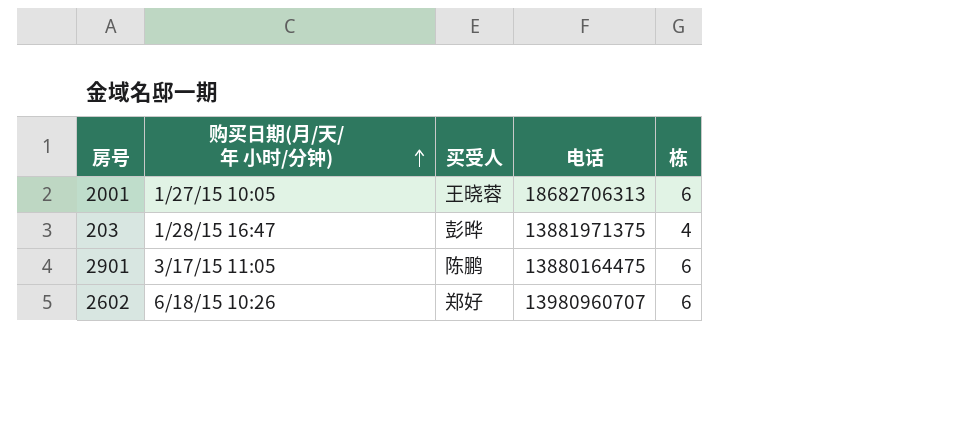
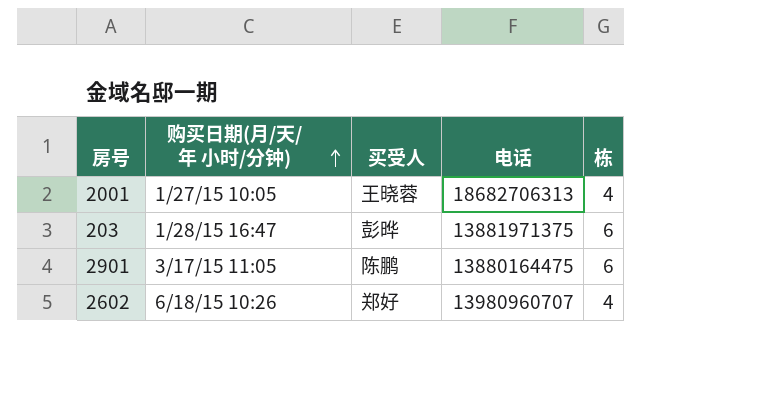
2001 | 栋: 6 -> 4
203 | 栋: 4 -> 6
2602 | 栋: 6 -> 4

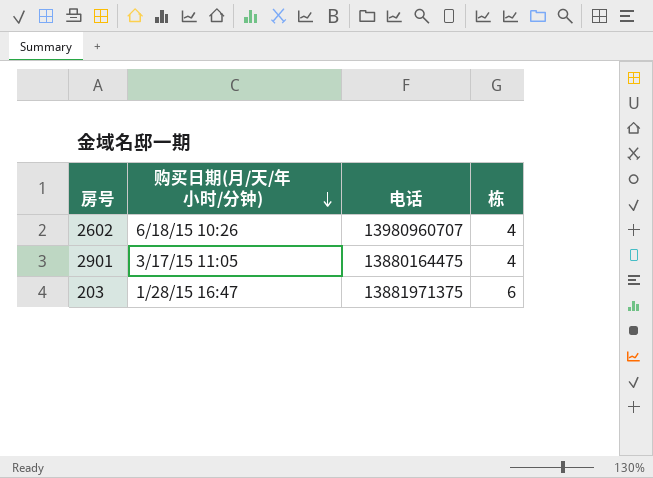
row order: 购买日期(月/天/年 小时/分钟) ascending -> 购买日期(月/天/年 小时/分钟) descending
column 买受人 | position: 3 -> none
row 2001: 1/27/15 10:05 | 王晓蓉 | 18682706313 | 4 -> none
2901 | 栋: 6 -> 4

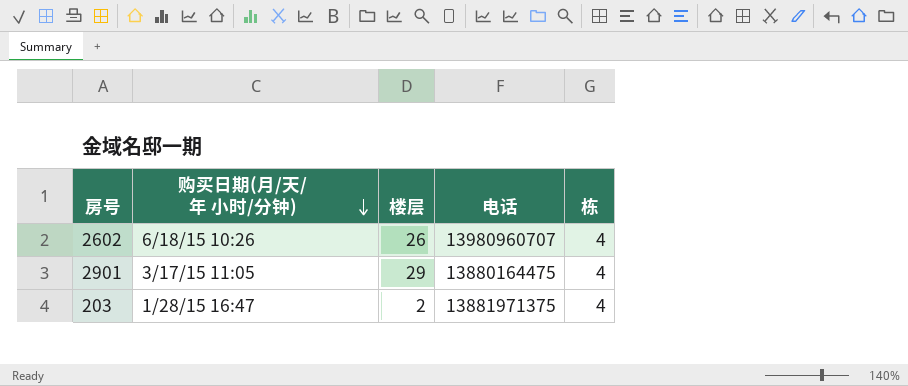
column 楼层 | position: none -> 3
203 | 栋: 6 -> 4

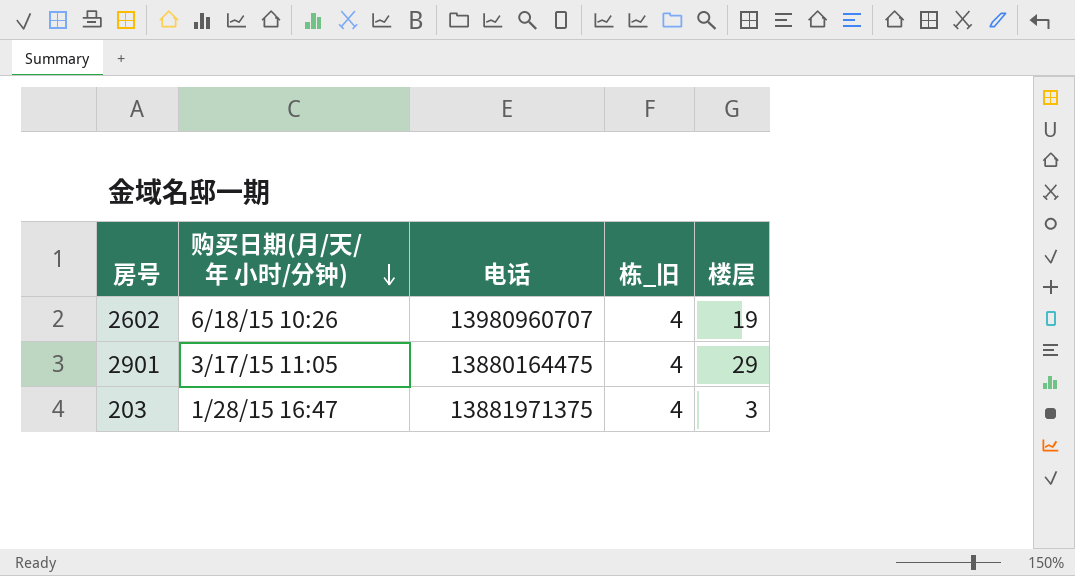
column name: 栋 -> 栋_旧
column 楼层 | position: 3 -> 5
2602 | 楼层: 26 -> 19
203 | 楼层: 2 -> 3

